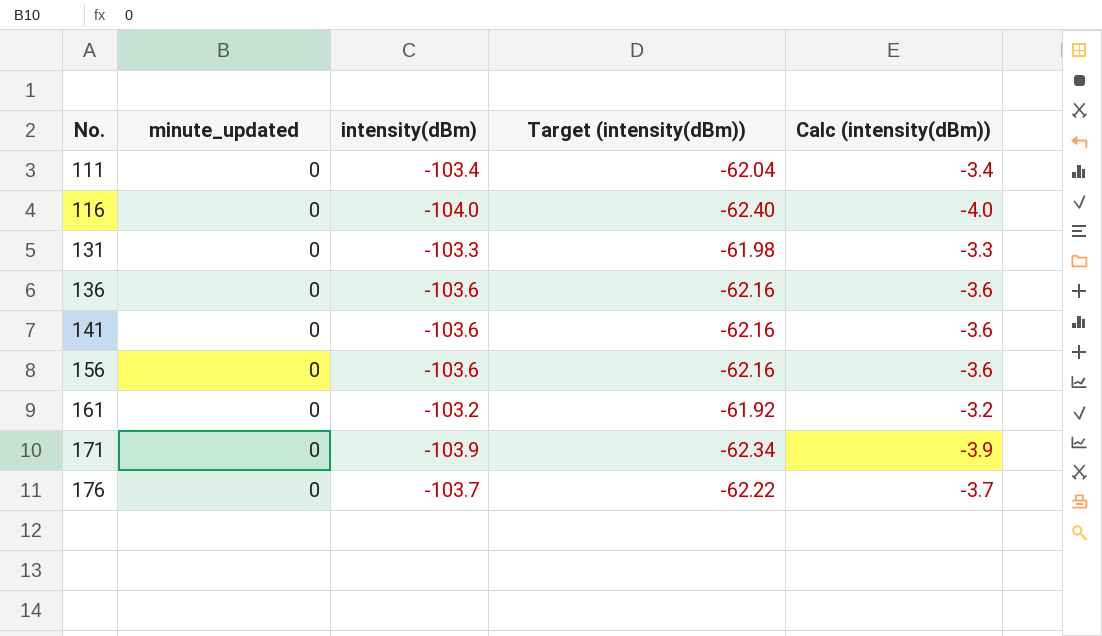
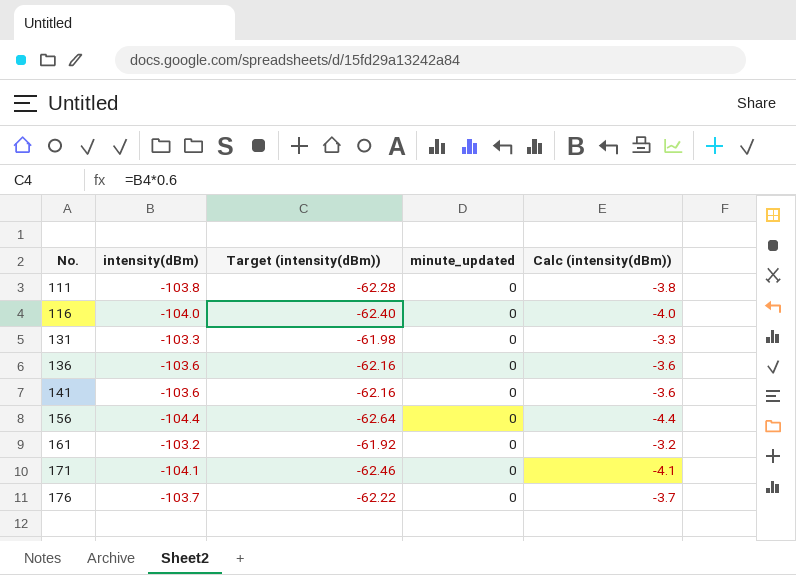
column minute_updated | position: 2 -> 4
111 | intensity(dBm): -103.4 -> -103.8
111 | Target (intensity(dBm)): -62.04 -> -62.28
111 | Calc (intensity(dBm)): -3.4 -> -3.8
156 | intensity(dBm): -103.6 -> -104.4
156 | Target (intensity(dBm)): -62.16 -> -62.64
156 | Calc (intensity(dBm)): -3.6 -> -4.4
171 | intensity(dBm): -103.9 -> -104.1
171 | Target (intensity(dBm)): -62.34 -> -62.46
171 | Calc (intensity(dBm)): -3.9 -> -4.1

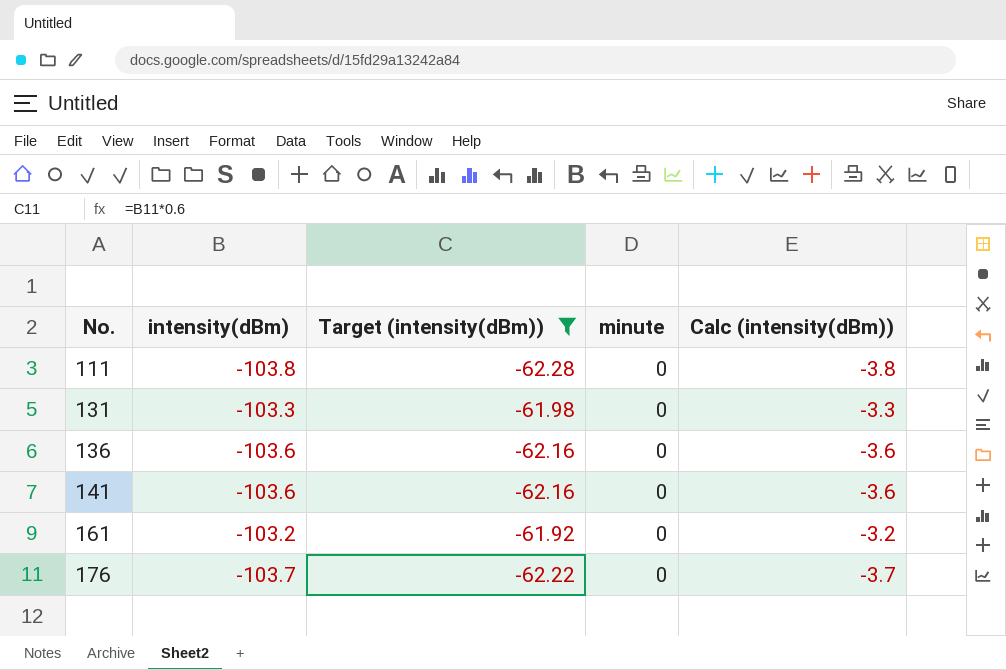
filter: none -> Target (intensity(dBm)) >= -62.28
column name: minute_updated -> minute

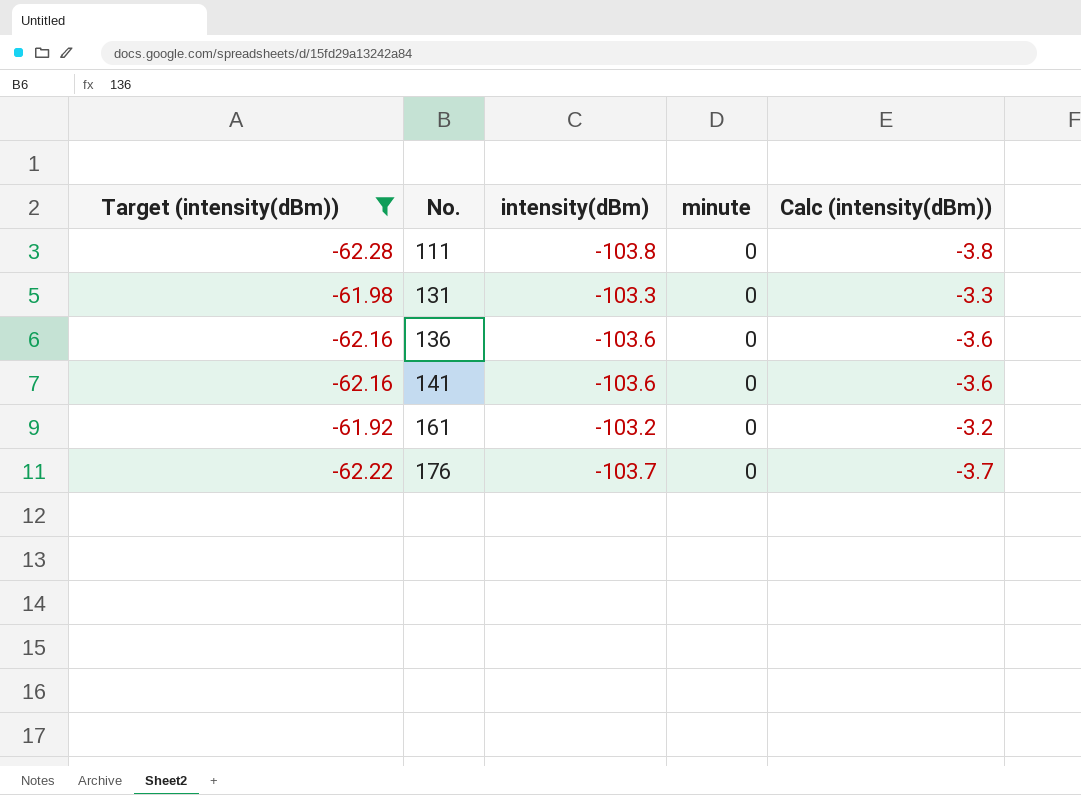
column Target (intensity(dBm)) | position: 3 -> 1

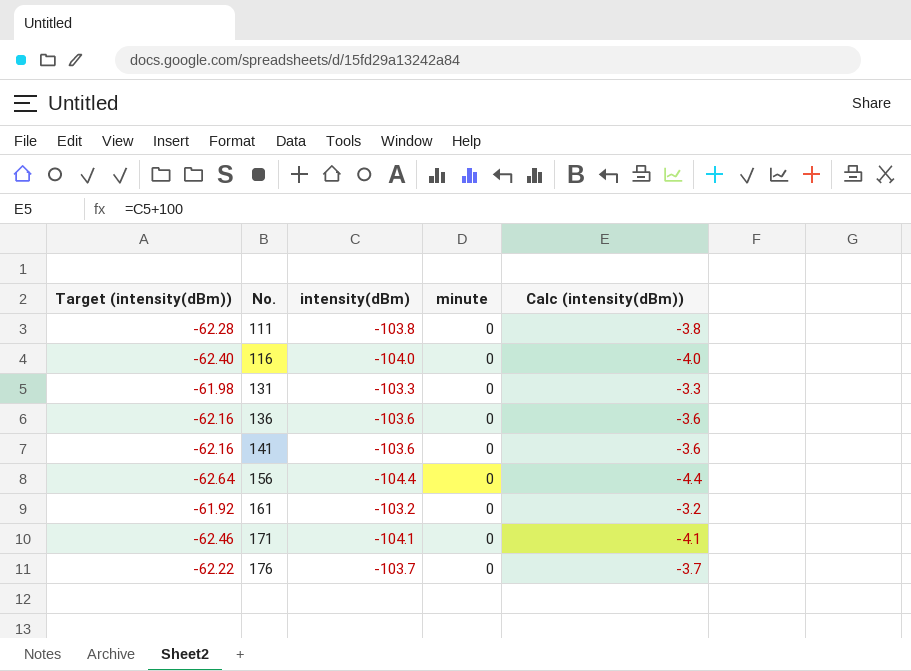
filter: Target (intensity(dBm)) >= -62.28 -> none

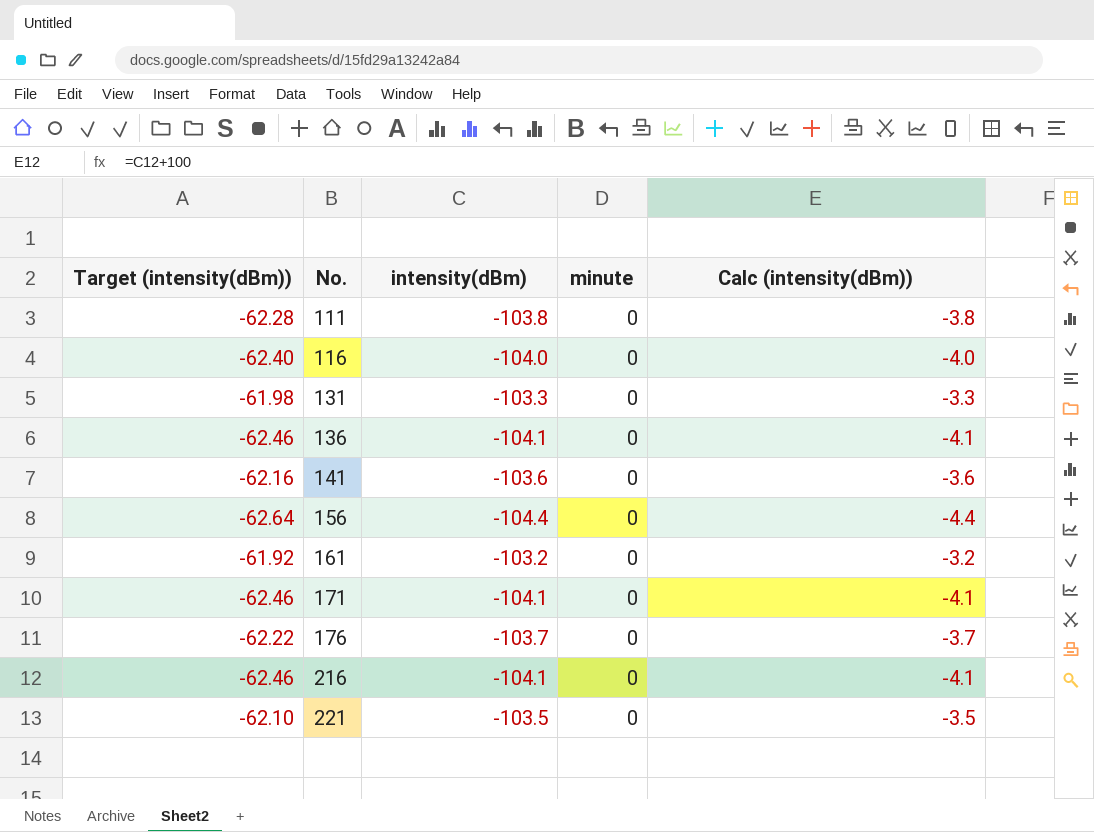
136 | Target (intensity(dBm)): -62.16 -> -62.46
136 | intensity(dBm): -103.6 -> -104.1
136 | Calc (intensity(dBm)): -3.6 -> -4.1
row 216: none -> -62.46 | -104.1 | 0 | -4.1
row 221: none -> -62.10 | -103.5 | 0 | -3.5

